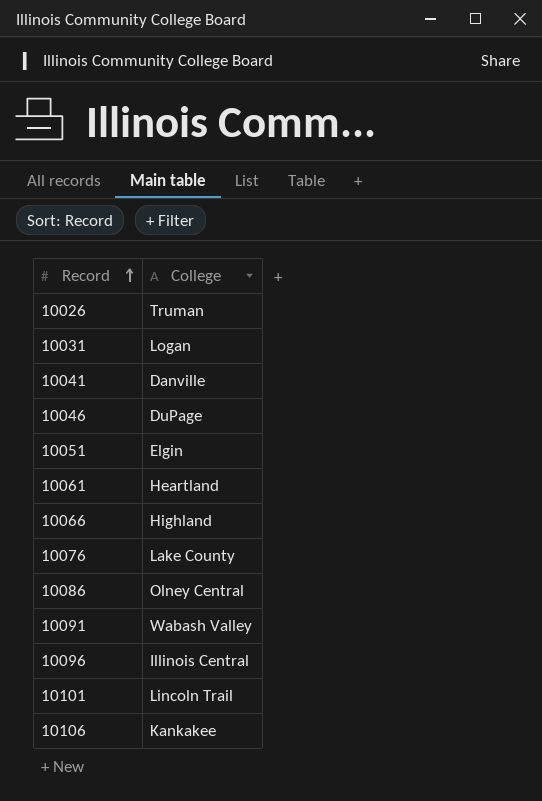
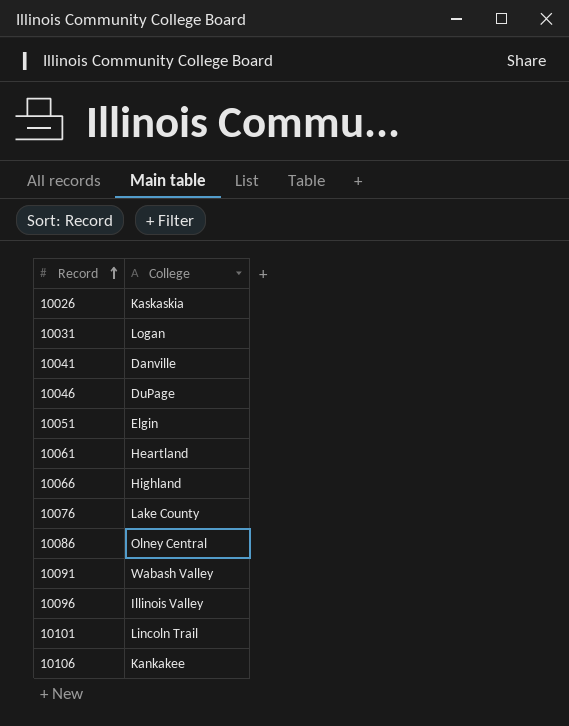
10026 | College: Truman -> Kaskaskia
10096 | College: Illinois Central -> Illinois Valley

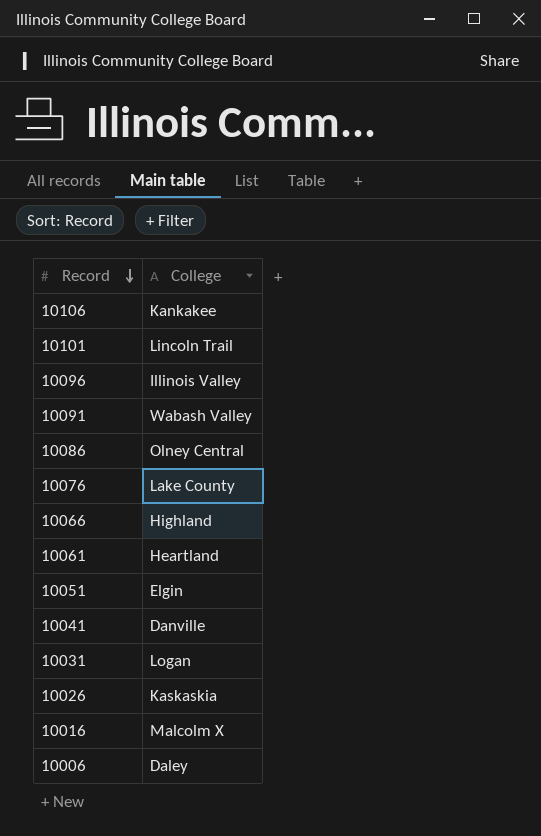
row order: Record ascending -> Record descending
row 10046: DuPage -> none
row 10016: none -> Malcolm X
row 10006: none -> Daley

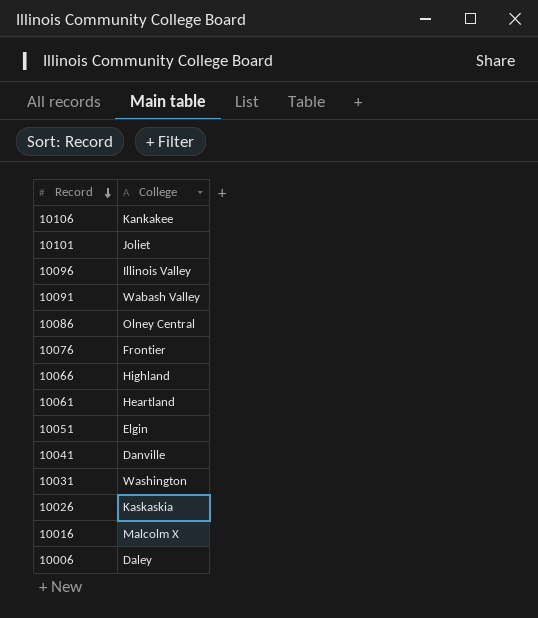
10101 | College: Lincoln Trail -> Joliet
10076 | College: Lake County -> Frontier
10031 | College: Logan -> Washington

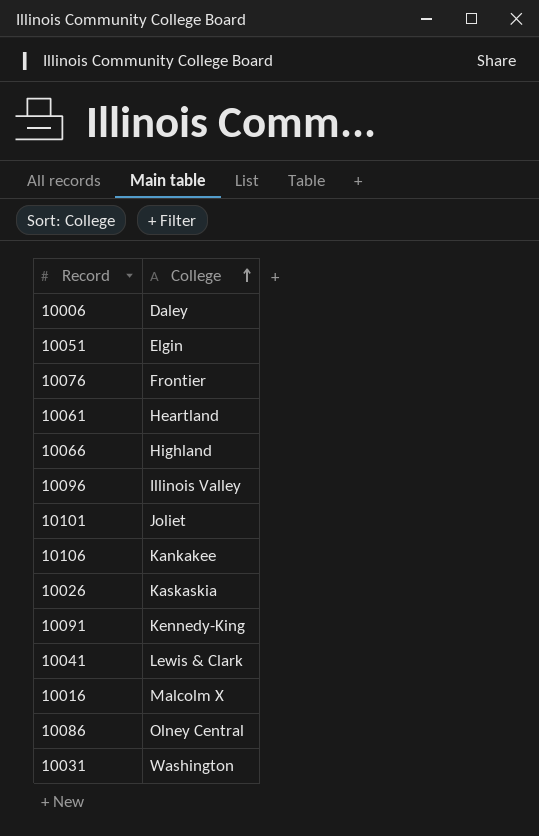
row order: Record descending -> College ascending
10091 | College: Wabash Valley -> Kennedy-King
10041 | College: Danville -> Lewis & Clark

